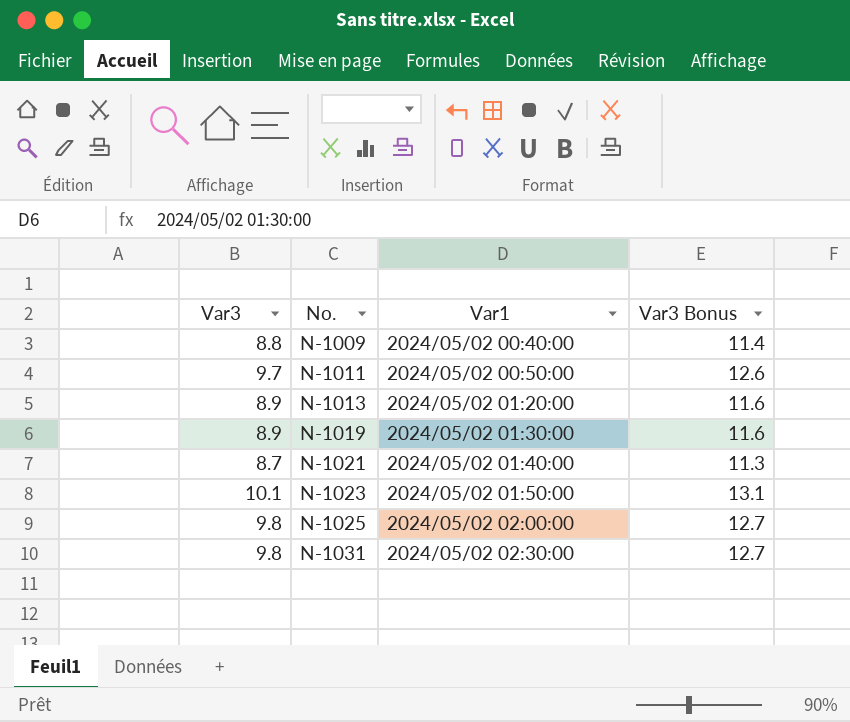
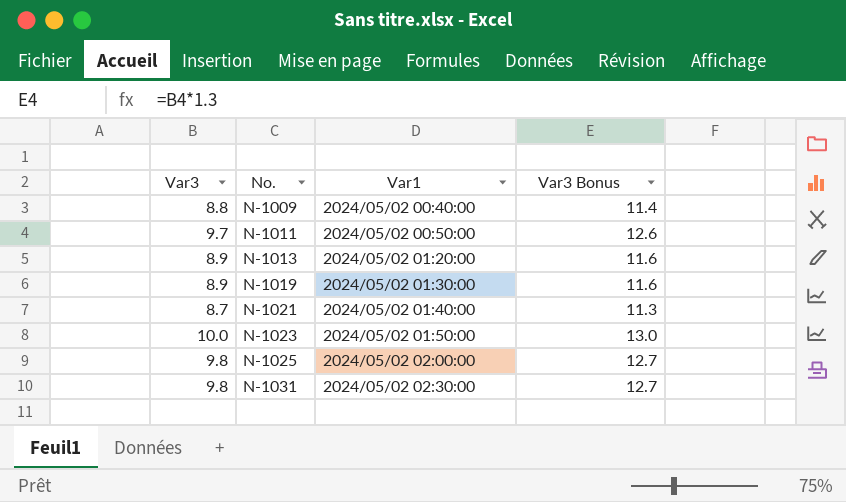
N-1023 | Var3: 10.1 -> 10.0
N-1023 | Var3 Bonus: 13.1 -> 13.0

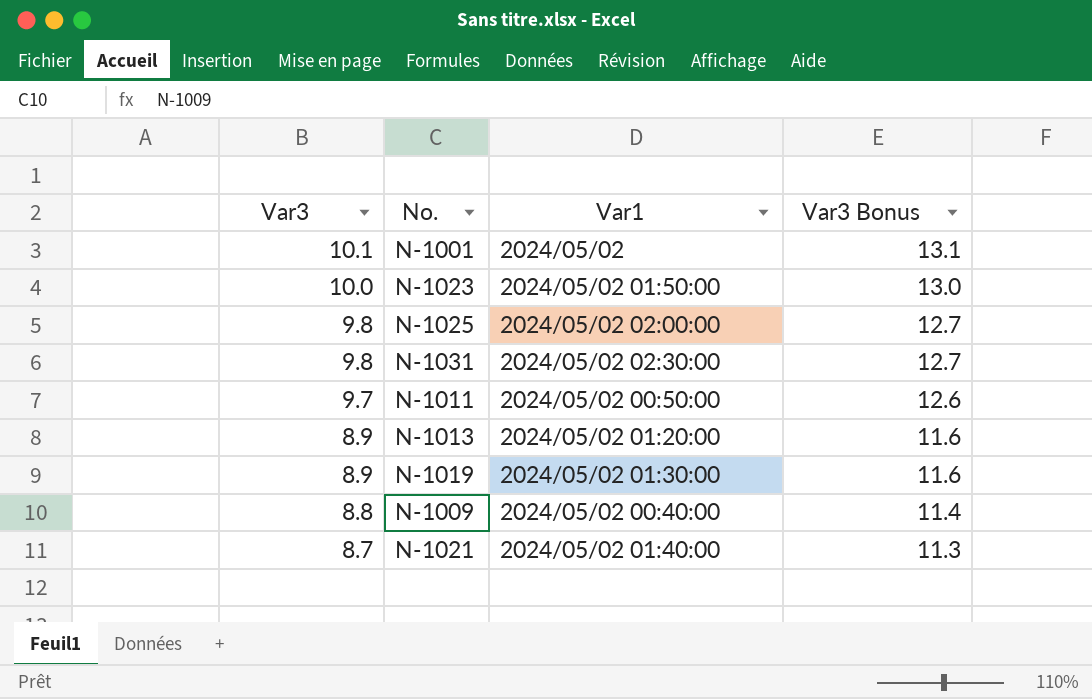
row order: No. ascending -> Var3 descending
row N-1001: none -> 10.1 | 2024/05/02 | 13.1

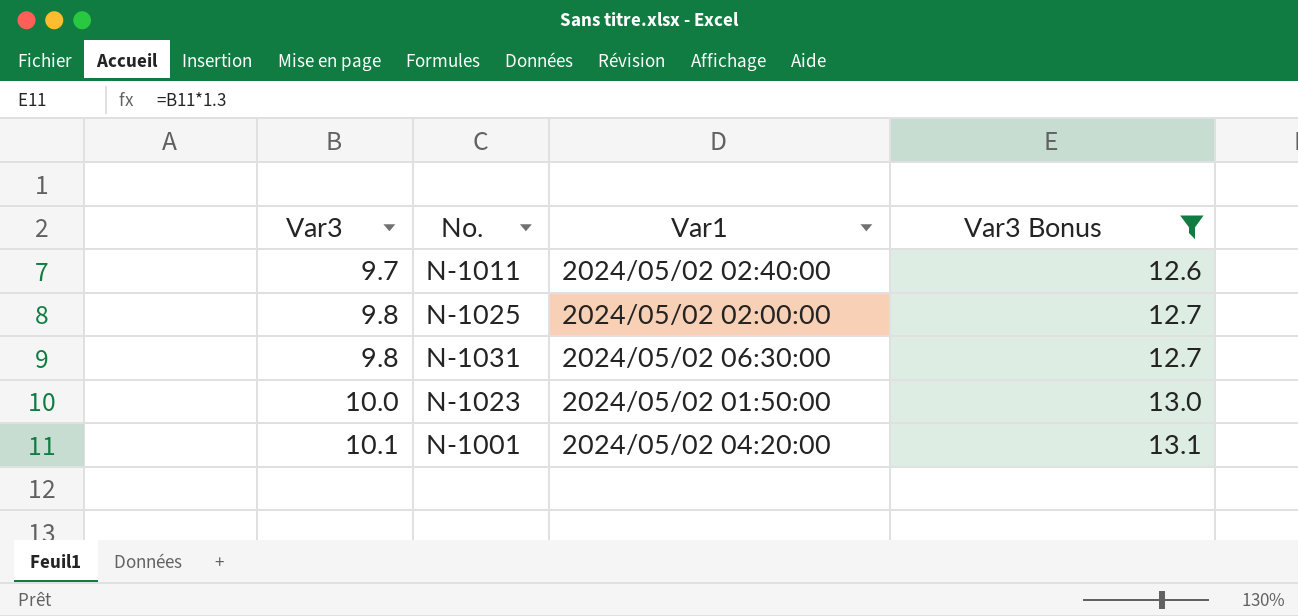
filter: none -> Var3 Bonus >= 12.6
row order: Var3 descending -> Var3 ascending
N-1011 | Var1: 2024/05/02 00:50:00 -> 2024/05/02 02:40:00
N-1031 | Var1: 2024/05/02 02:30:00 -> 2024/05/02 06:30:00
N-1001 | Var1: 2024/05/02 -> 2024/05/02 04:20:00

